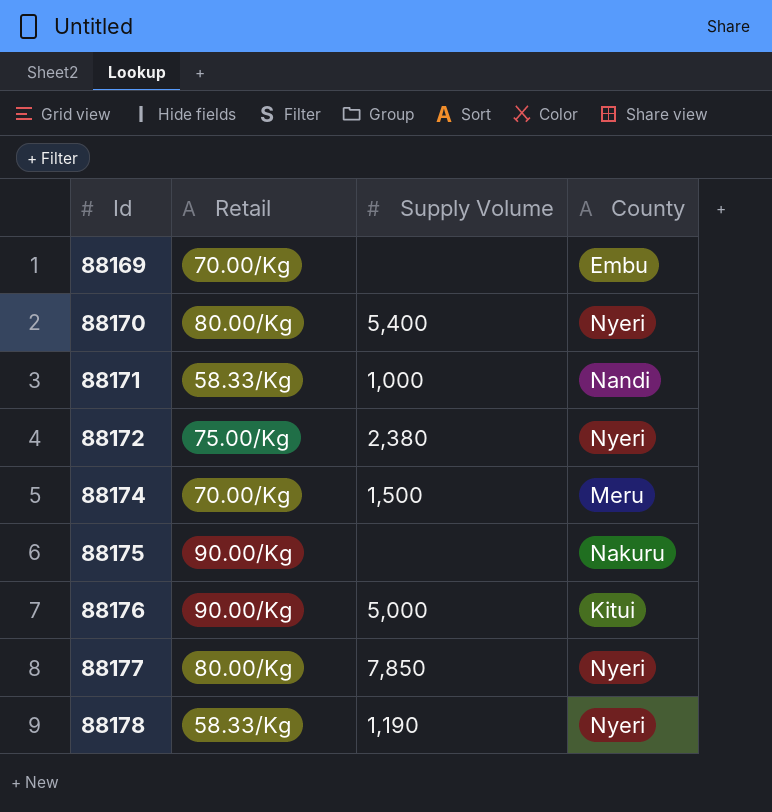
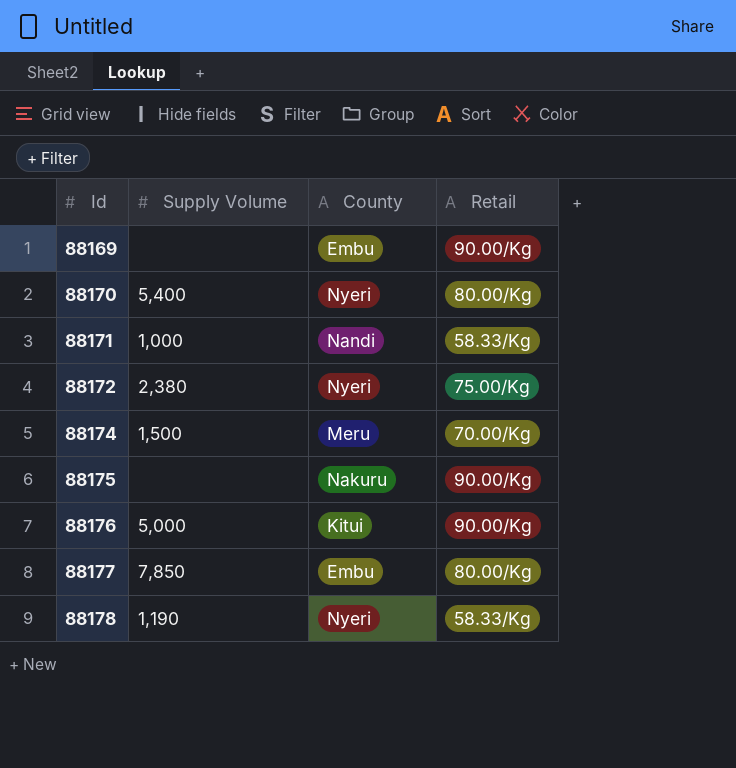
column Retail | position: 2 -> 4
88169 | Retail: 70.00/Kg -> 90.00/Kg
88177 | County: Nyeri -> Embu

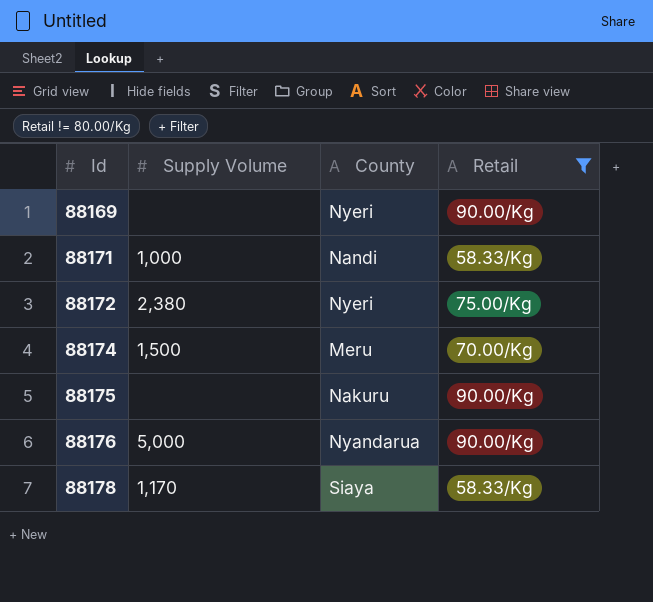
filter: none -> Retail != 80.00/Kg
88169 | County: Embu -> Nyeri
88176 | County: Kitui -> Nyandarua
88178 | Supply Volume: 1,190 -> 1,170
88178 | County: Nyeri -> Siaya

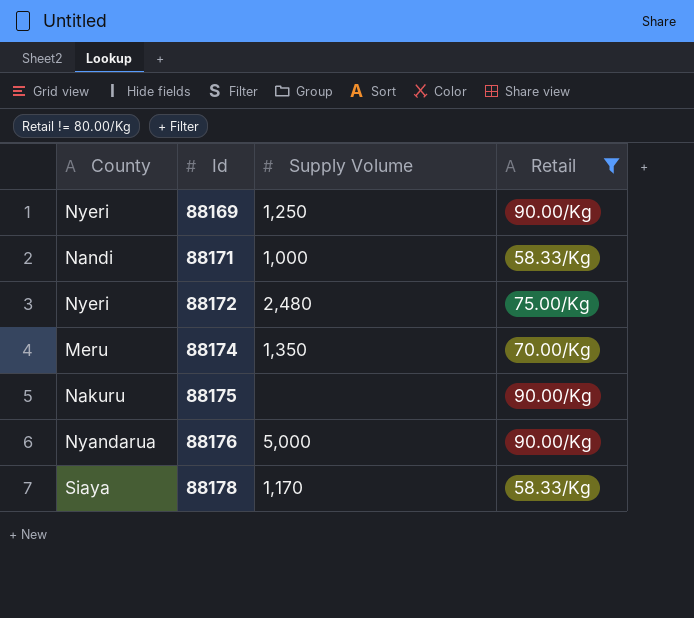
column County | position: 3 -> 1
88169 | Supply Volume: none -> 1,250
88172 | Supply Volume: 2,380 -> 2,480
88174 | Supply Volume: 1,500 -> 1,350

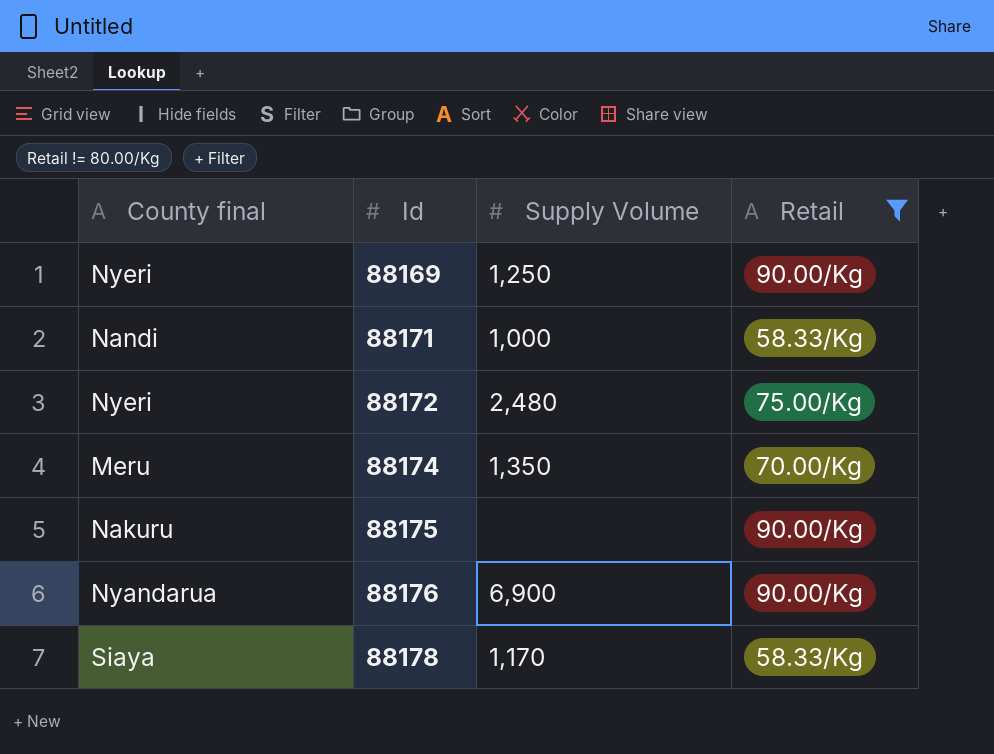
column name: County -> County final
88176 | Supply Volume: 5,000 -> 6,900

